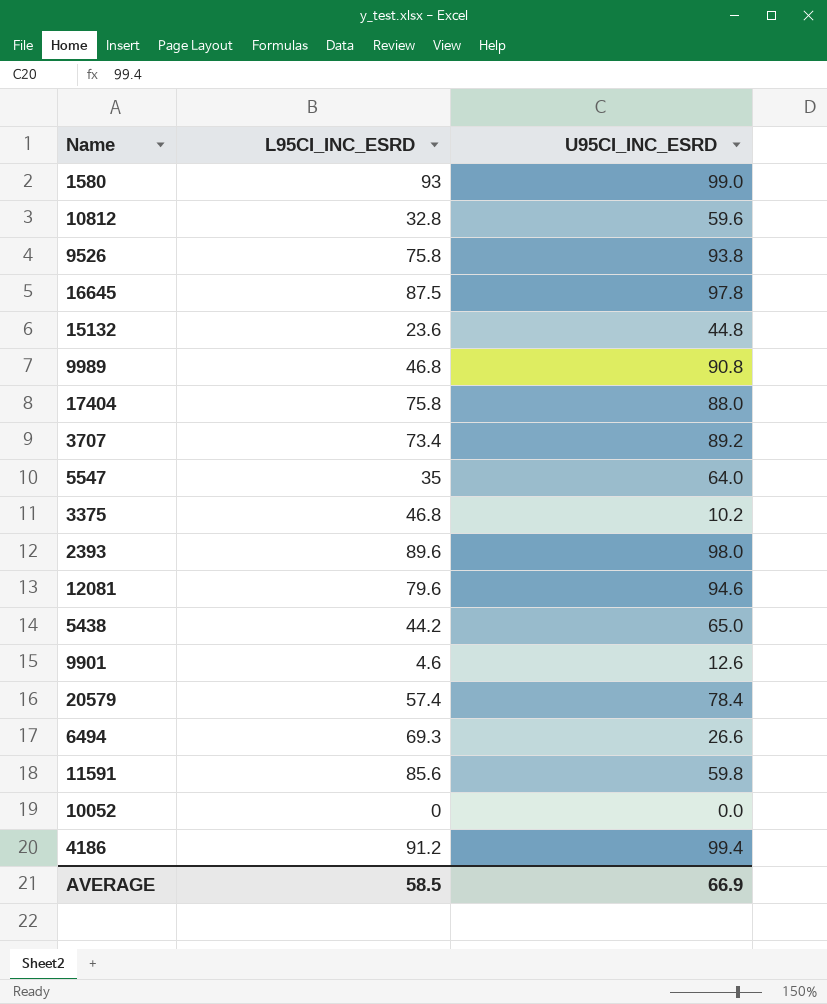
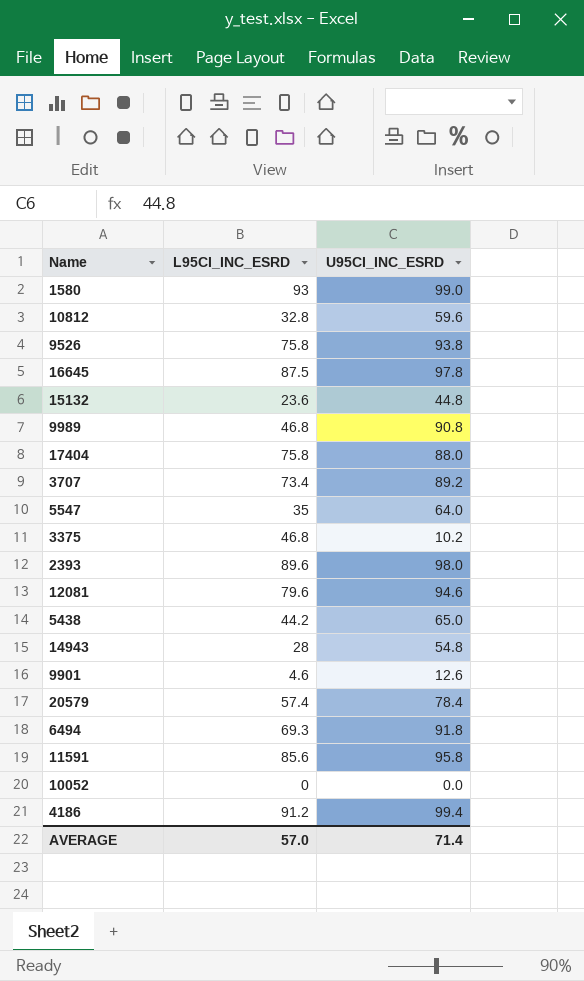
row 14943: none -> 28 | 54.8
6494 | U95CI_INC_ESRD: 26.6 -> 91.8
11591 | U95CI_INC_ESRD: 59.8 -> 95.8
AVERAGE | L95CI_INC_ESRD: 58.5 -> 57.0
AVERAGE | U95CI_INC_ESRD: 66.9 -> 71.4

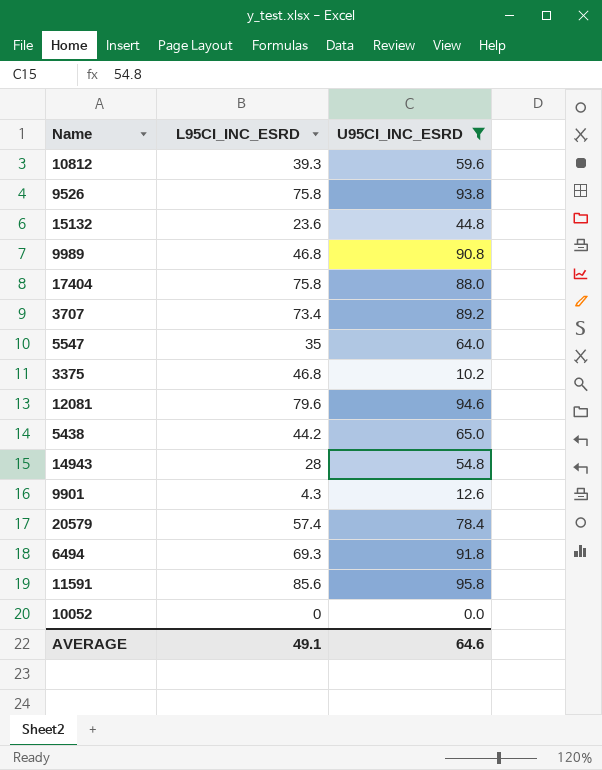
filter: none -> U95CI_INC_ESRD <= 95.8
10812 | L95CI_INC_ESRD: 32.8 -> 39.3
9901 | L95CI_INC_ESRD: 4.6 -> 4.3
AVERAGE | L95CI_INC_ESRD: 57.0 -> 49.1
AVERAGE | U95CI_INC_ESRD: 71.4 -> 64.6

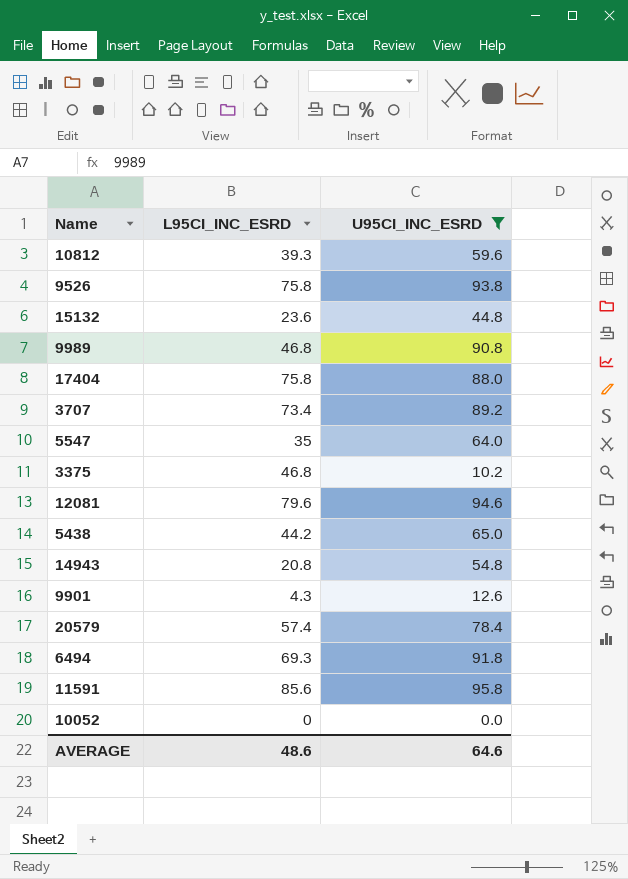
14943 | L95CI_INC_ESRD: 28 -> 20.8
AVERAGE | L95CI_INC_ESRD: 49.1 -> 48.6

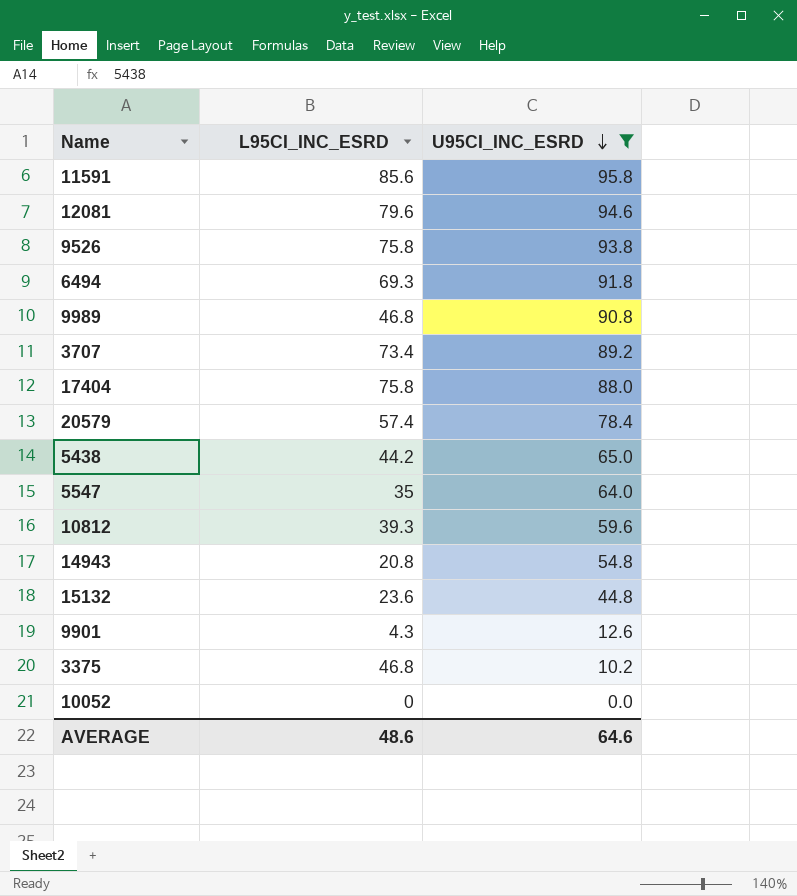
row order: none -> U95CI_INC_ESRD descending

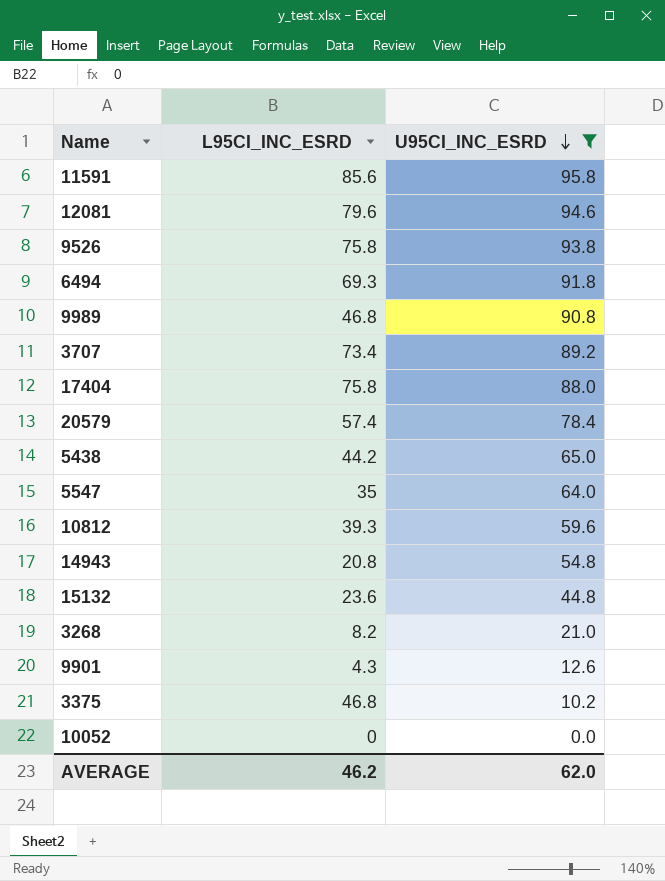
row 3268: none -> 8.2 | 21.0
AVERAGE | L95CI_INC_ESRD: 48.6 -> 46.2
AVERAGE | U95CI_INC_ESRD: 64.6 -> 62.0

